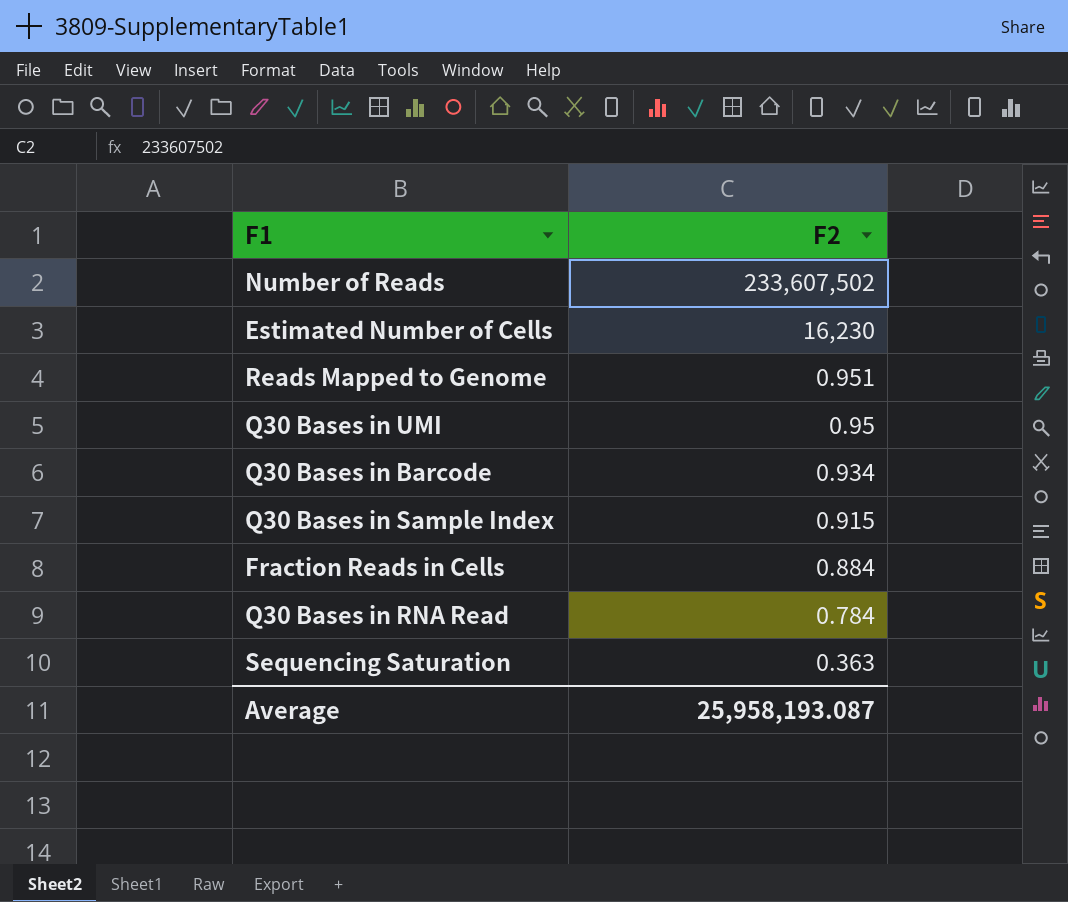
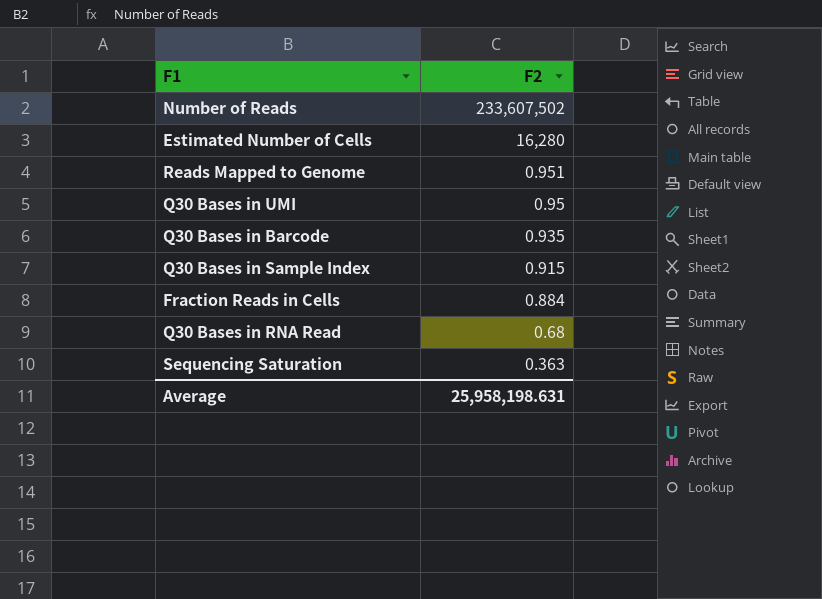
Estimated Number of Cells | F2: 16,230 -> 16,280
Q30 Bases in Barcode | F2: 0.934 -> 0.935
Q30 Bases in RNA Read | F2: 0.784 -> 0.68
Average | F2: 25,958,193.087 -> 25,958,198.631

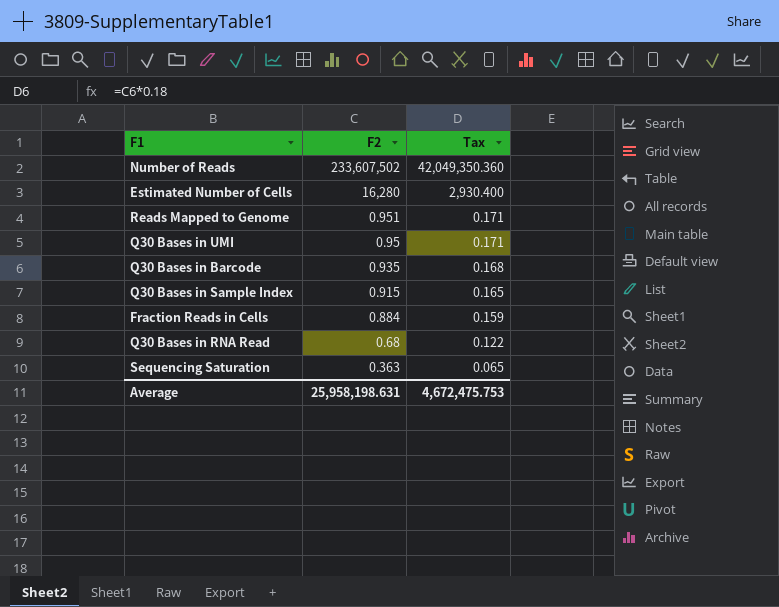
column Tax | formula: none -> [F2] * 0.18

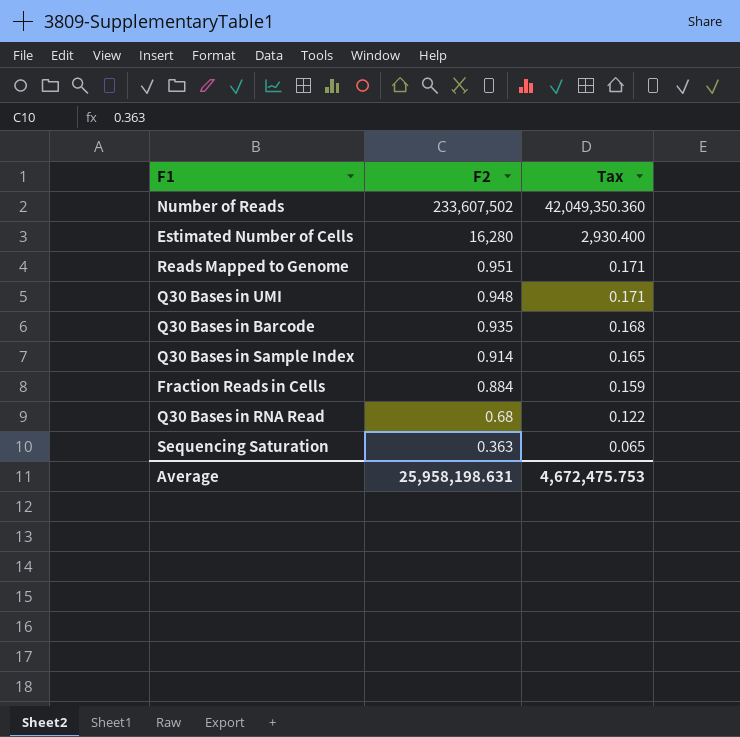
Q30 Bases in UMI | F2: 0.95 -> 0.948
Q30 Bases in Sample Index | F2: 0.915 -> 0.914

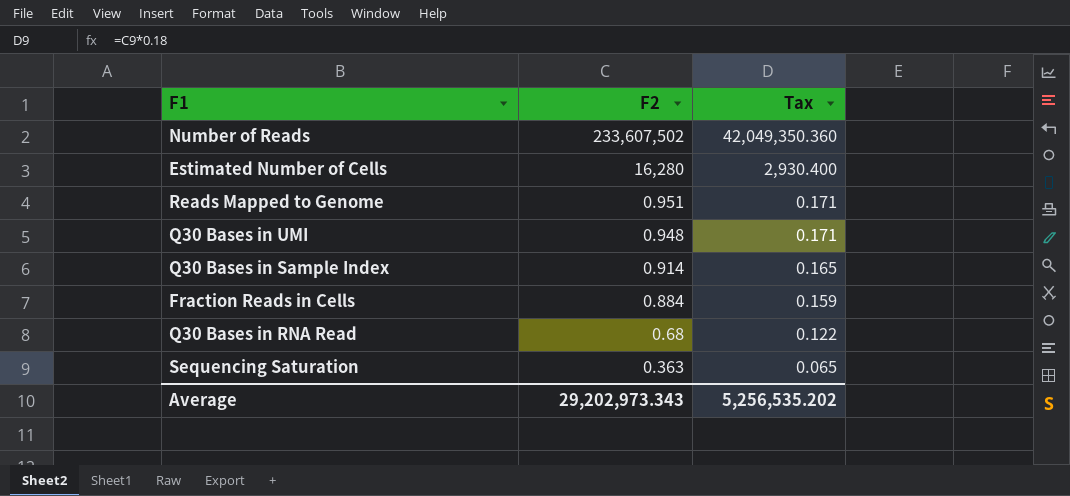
row Q30 Bases in Barcode: 0.935 | 0.168 -> none
Average | F2: 25,958,198.631 -> 29,202,973.343
Average | Tax: 4,672,475.753 -> 5,256,535.202

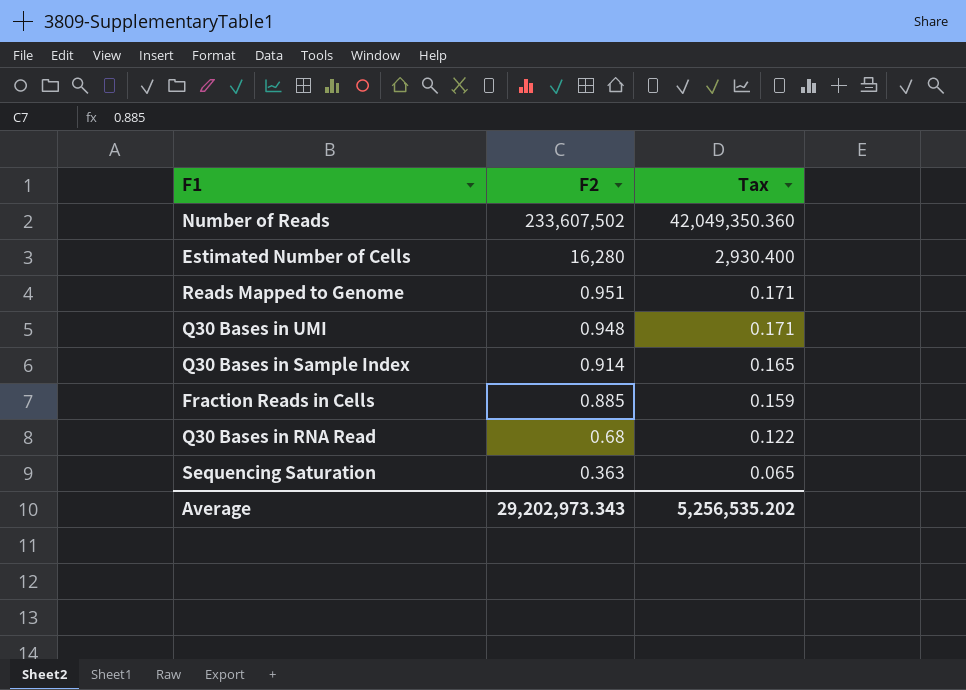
Fraction Reads in Cells | F2: 0.884 -> 0.885

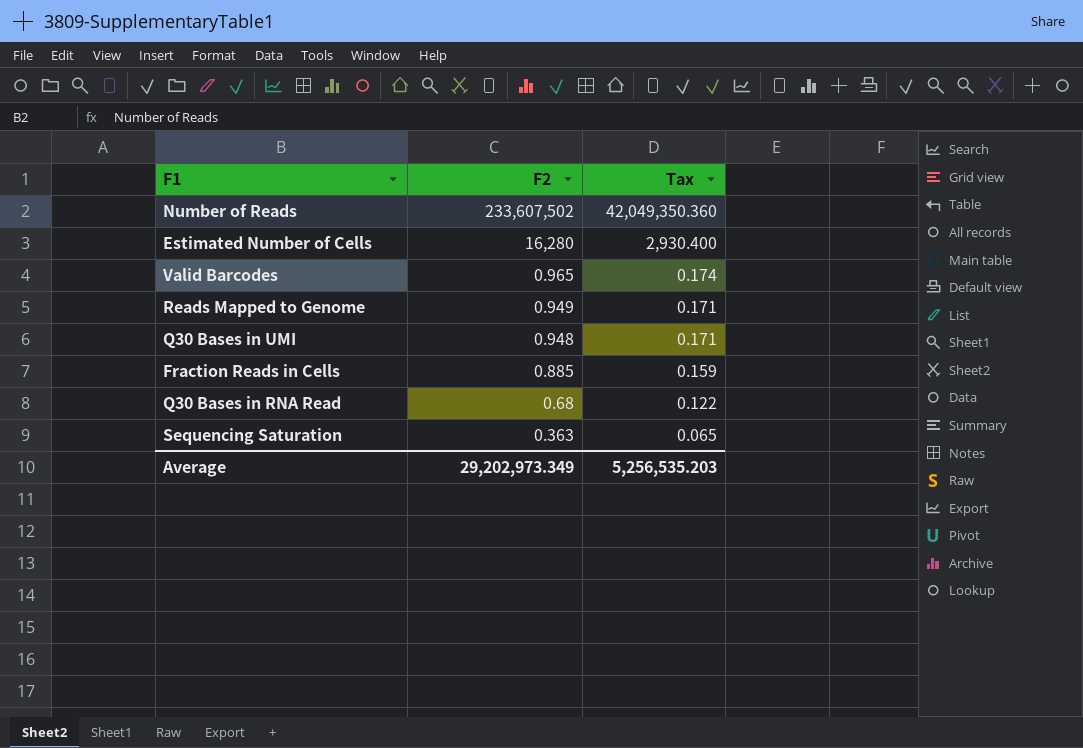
row Q30 Bases in Sample Index: 0.914 | 0.165 -> none
row Valid Barcodes: none -> 0.965 | 0.174
Reads Mapped to Genome | F2: 0.951 -> 0.949
Average | F2: 29,202,973.343 -> 29,202,973.349
Average | Tax: 5,256,535.202 -> 5,256,535.203

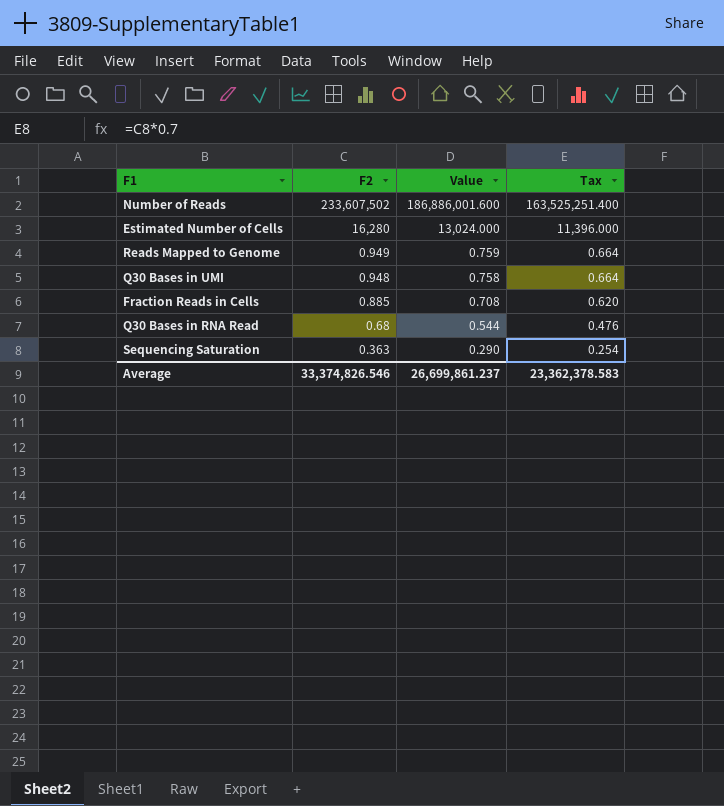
column Value | formula: none -> [F2] * 0.8
column Tax | formula: [F2] * 0.18 -> [F2] * 0.7
row Valid Barcodes: 0.965 | 0.174 -> none
Average | F2: 29,202,973.349 -> 33,374,826.546
Average | Tax: 5,256,535.203 -> 23,362,378.583

